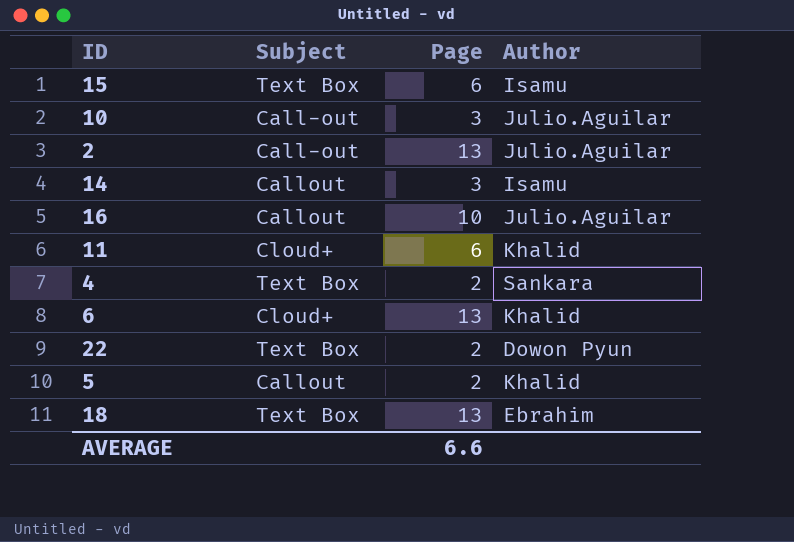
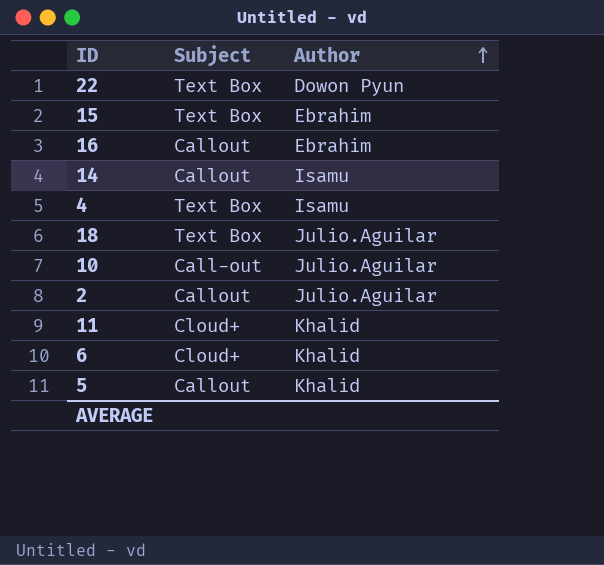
row order: none -> Author ascending
column Page | position: 3 -> none
15 | Author: Isamu -> Ebrahim
16 | Author: Julio.Aguilar -> Ebrahim
4 | Author: Sankara -> Isamu
18 | Author: Ebrahim -> Julio.Aguilar
2 | Subject: Call-out -> Callout

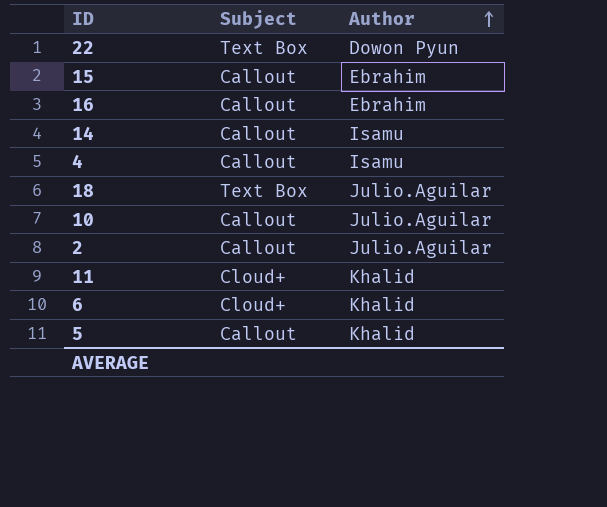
15 | Subject: Text Box -> Callout
4 | Subject: Text Box -> Callout
10 | Subject: Call-out -> Callout

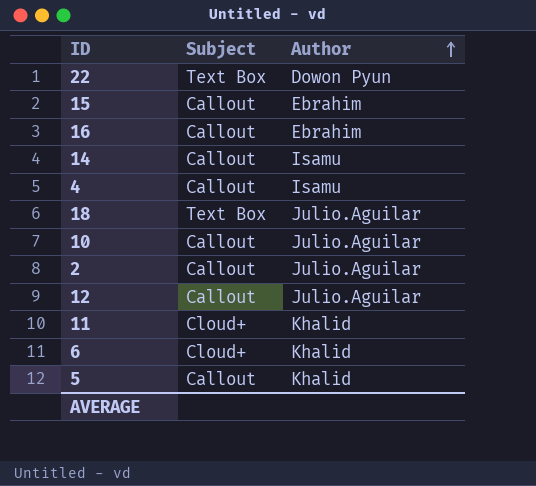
row 12: none -> Callout | Julio.Aguilar

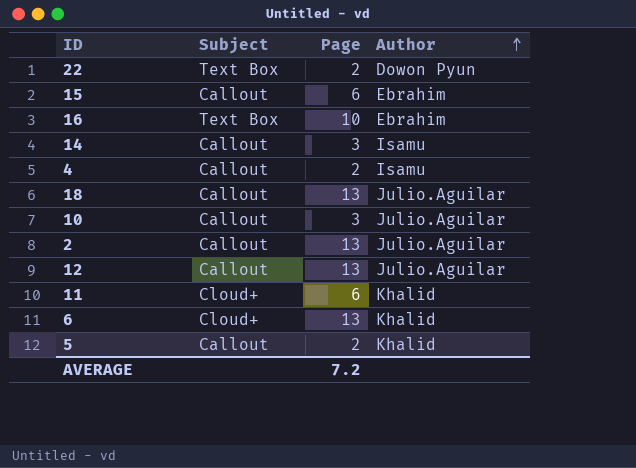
column Page | position: none -> 3
16 | Subject: Callout -> Text Box
18 | Subject: Text Box -> Callout

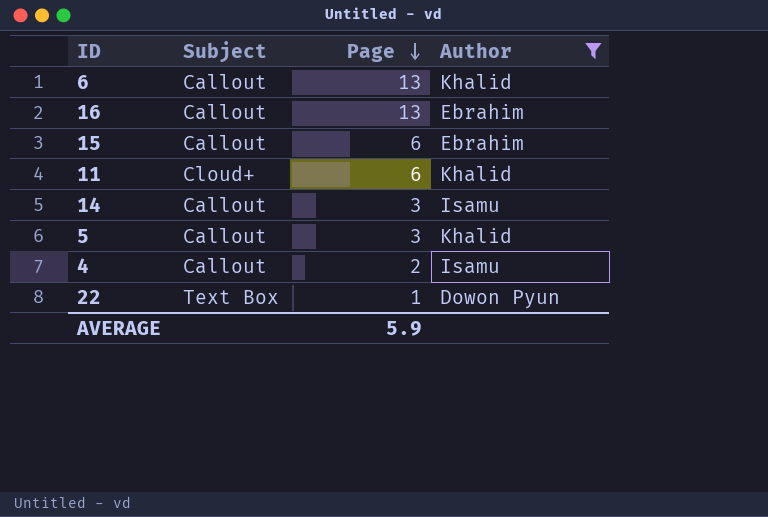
filter: none -> Author != Julio.Aguilar
row order: Author ascending -> Page descending
6 | Subject: Cloud+ -> Callout
16 | Subject: Text Box -> Callout
16 | Page: 10 -> 13
5 | Page: 2 -> 3
22 | Page: 2 -> 1
AVERAGE | Page: 7.2 -> 5.9

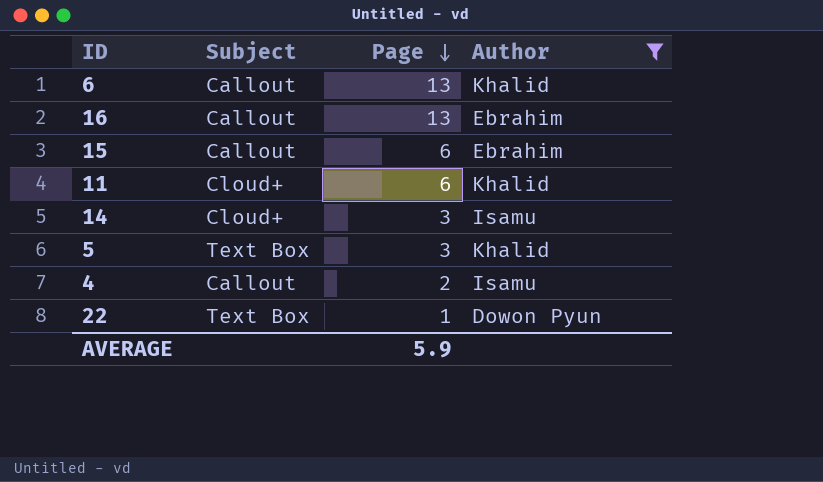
14 | Subject: Callout -> Cloud+
5 | Subject: Callout -> Text Box

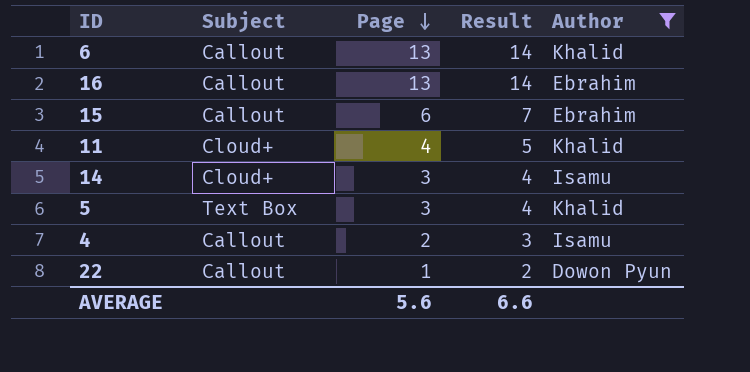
column Result | formula: none -> [Page] + 1
11 | Page: 6 -> 4
22 | Subject: Text Box -> Callout
AVERAGE | Page: 5.9 -> 5.6

